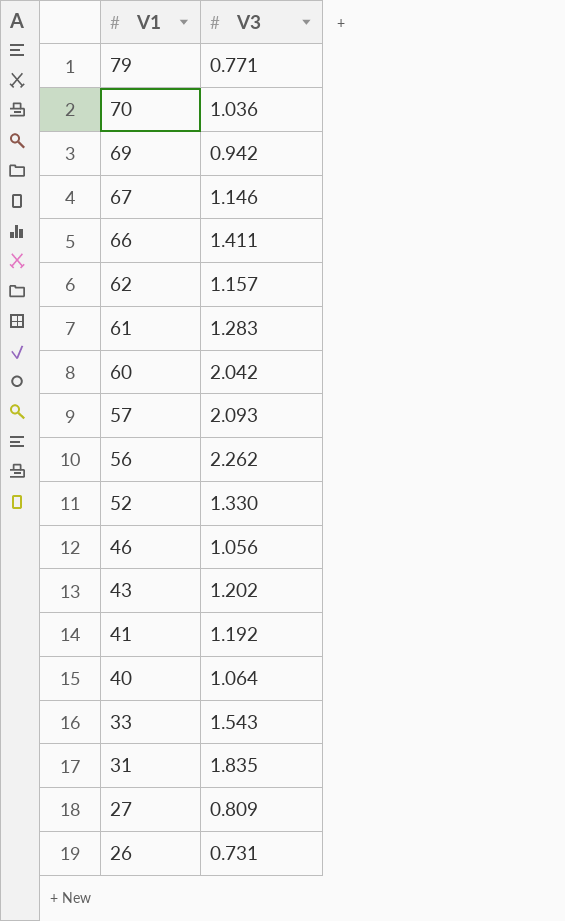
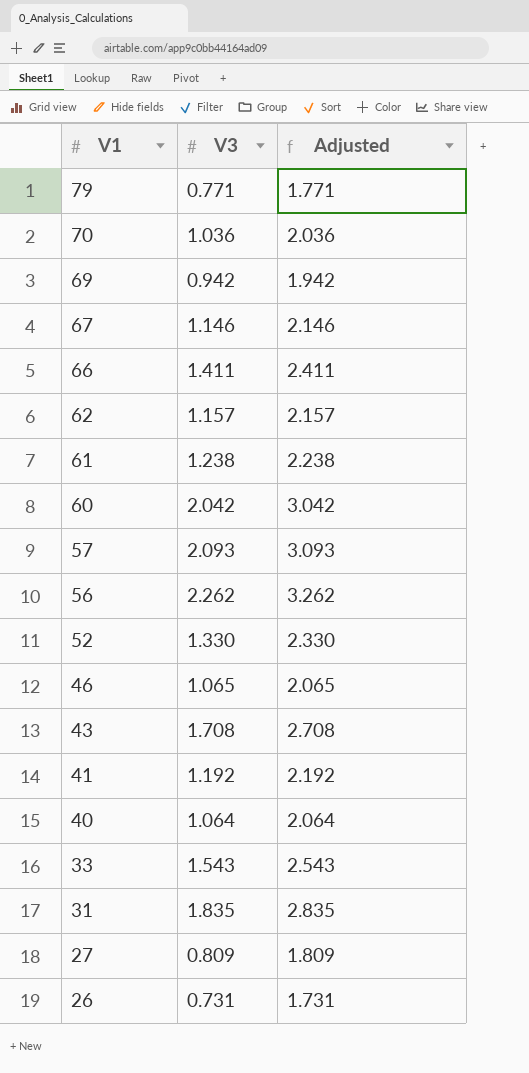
column Adjusted | formula: none -> [V3] + 1
61 | V3: 1.283 -> 1.238
46 | V3: 1.056 -> 1.065
43 | V3: 1.202 -> 1.708

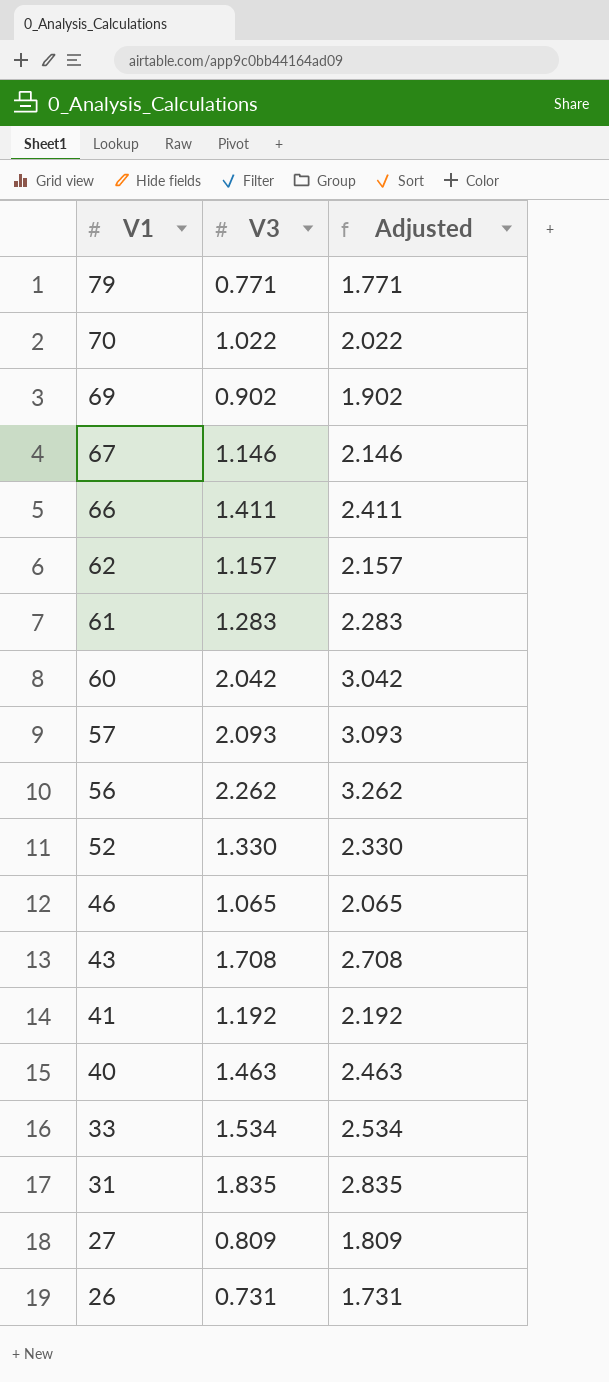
70 | V3: 1.036 -> 1.022
70 | Adjusted: 2.036 -> 2.022
69 | V3: 0.942 -> 0.902
69 | Adjusted: 1.942 -> 1.902
61 | V3: 1.238 -> 1.283
61 | Adjusted: 2.238 -> 2.283
40 | V3: 1.064 -> 1.463
40 | Adjusted: 2.064 -> 2.463
33 | V3: 1.543 -> 1.534
33 | Adjusted: 2.543 -> 2.534

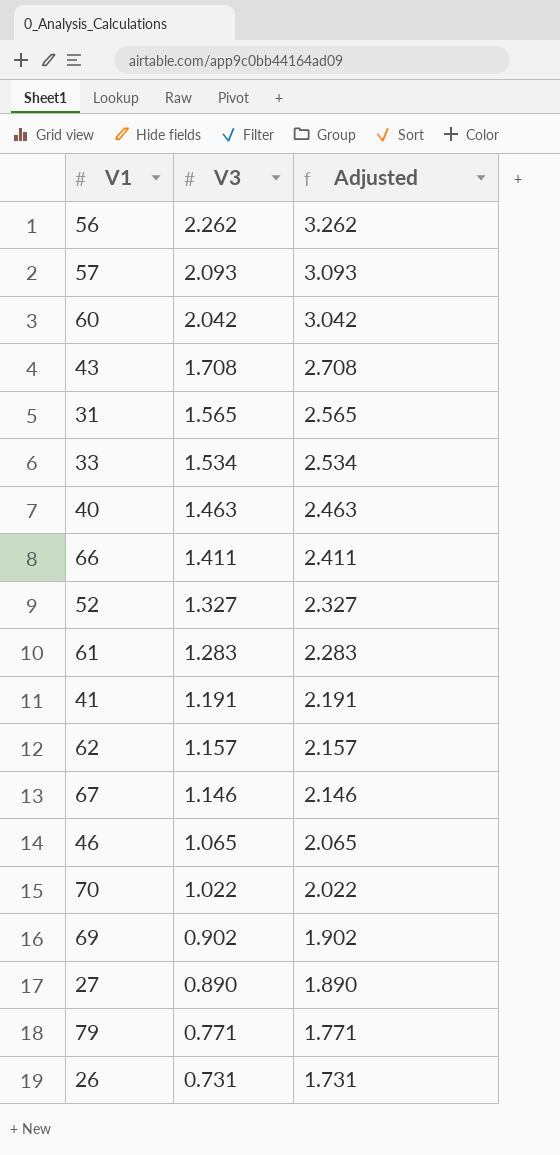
row order: V1 descending -> V3 descending
31 | V3: 1.835 -> 1.565
31 | Adjusted: 2.835 -> 2.565
52 | V3: 1.330 -> 1.327
52 | Adjusted: 2.330 -> 2.327
41 | V3: 1.192 -> 1.191
41 | Adjusted: 2.192 -> 2.191
27 | V3: 0.809 -> 0.890
27 | Adjusted: 1.809 -> 1.890

